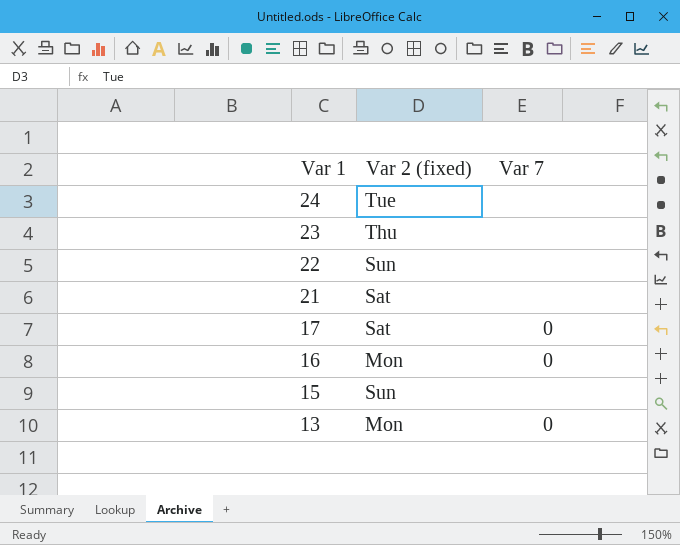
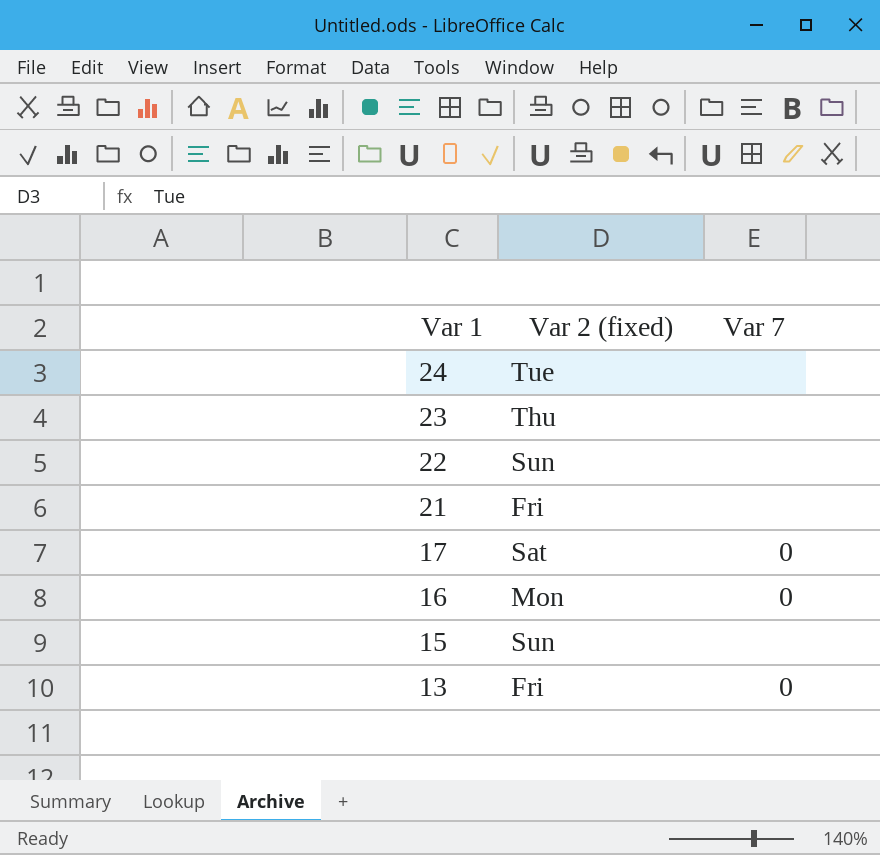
21 | Var 2 (fixed): Sat -> Fri
13 | Var 2 (fixed): Mon -> Fri

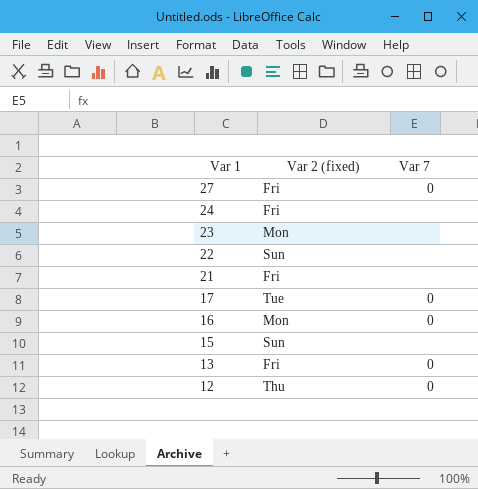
row 27: none -> Fri | 0
24 | Var 2 (fixed): Tue -> Fri
23 | Var 2 (fixed): Thu -> Mon
17 | Var 2 (fixed): Sat -> Tue
row 12: none -> Thu | 0

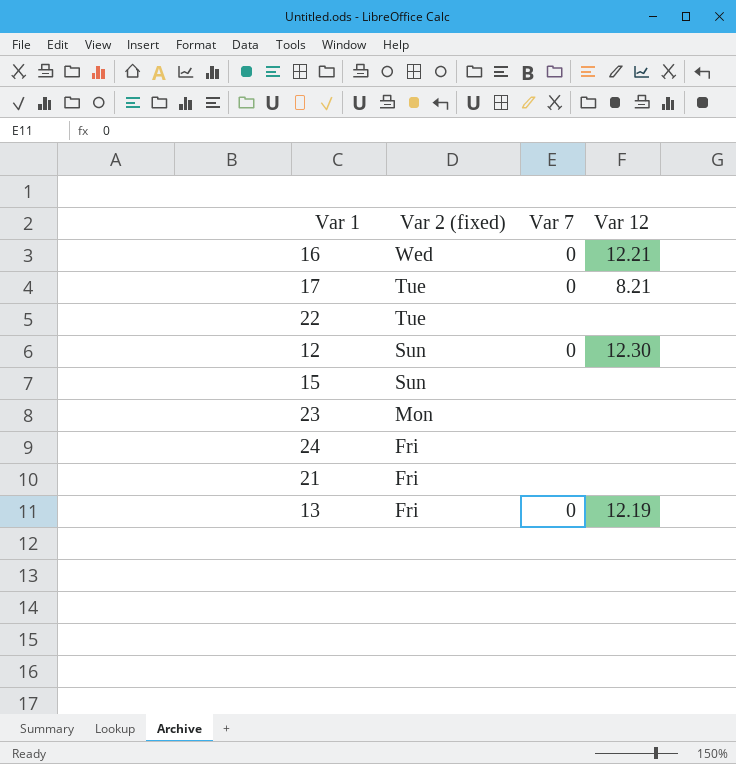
row order: Var 1 descending -> Var 2 (fixed) descending
column Var 12 | position: none -> 4
row 27: Fri | 0 -> none
16 | Var 2 (fixed): Mon -> Wed
22 | Var 2 (fixed): Sun -> Tue
12 | Var 2 (fixed): Thu -> Sun

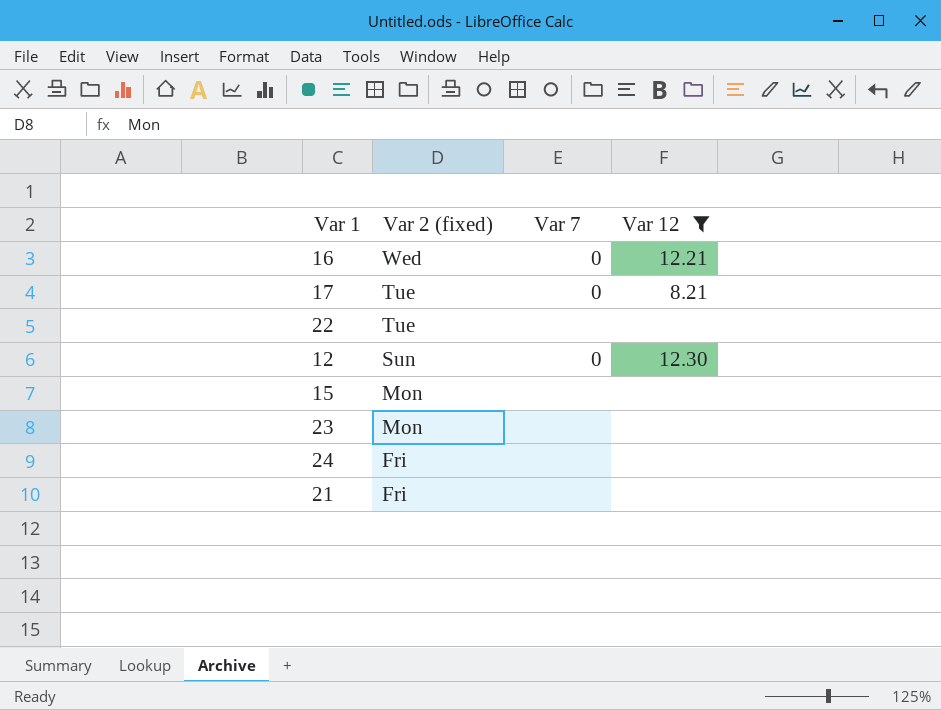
filter: none -> Var 12 != 12.19
15 | Var 2 (fixed): Sun -> Mon

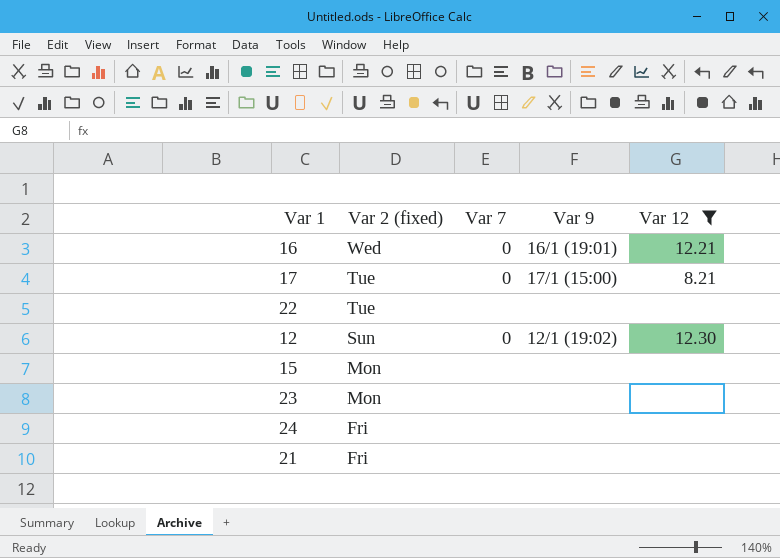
column Var 9 | position: none -> 4

